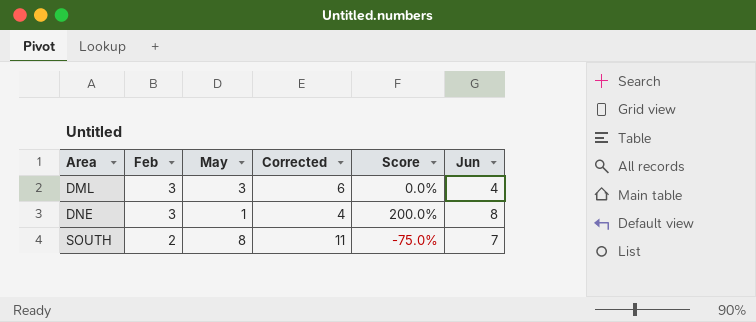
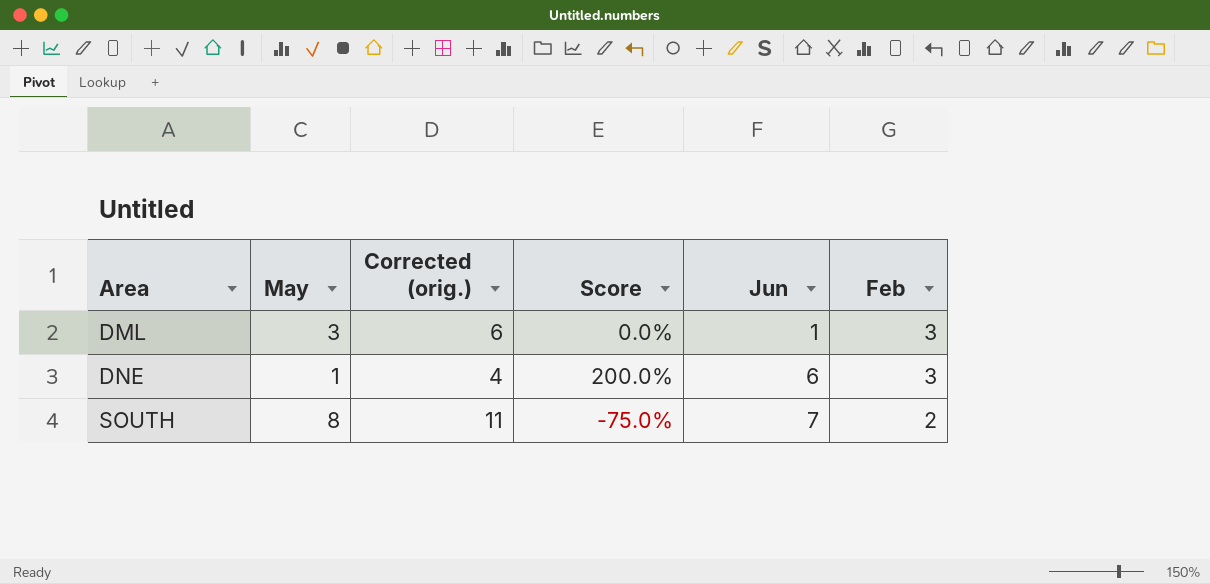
column name: Corrected -> Corrected (orig.)
column Feb | position: 2 -> 6
DML | Jun: 4 -> 1
DNE | Jun: 8 -> 6

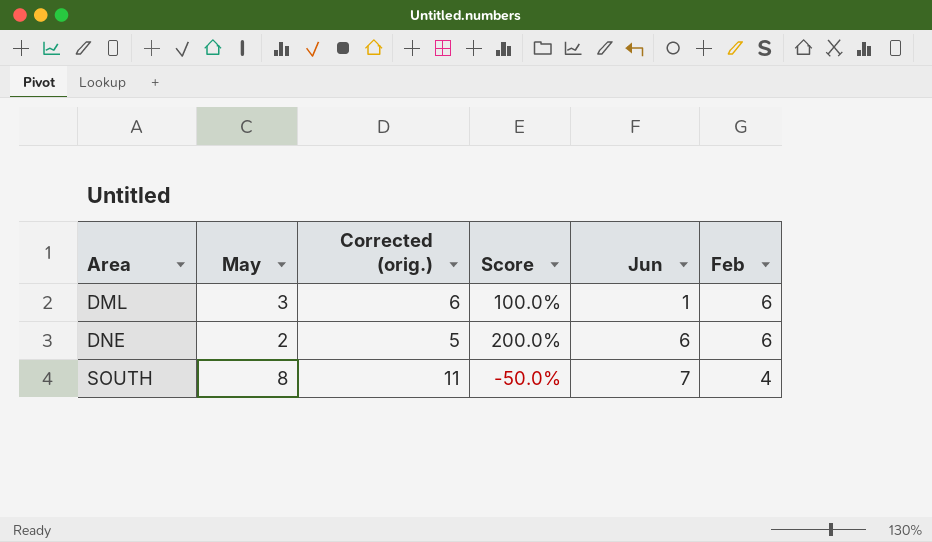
DML | Score: 0.0% -> 100.0%
DML | Feb: 3 -> 6
DNE | May: 1 -> 2
DNE | Corrected (orig.): 4 -> 5
DNE | Feb: 3 -> 6
SOUTH | Score: -75.0% -> -50.0%
SOUTH | Feb: 2 -> 4

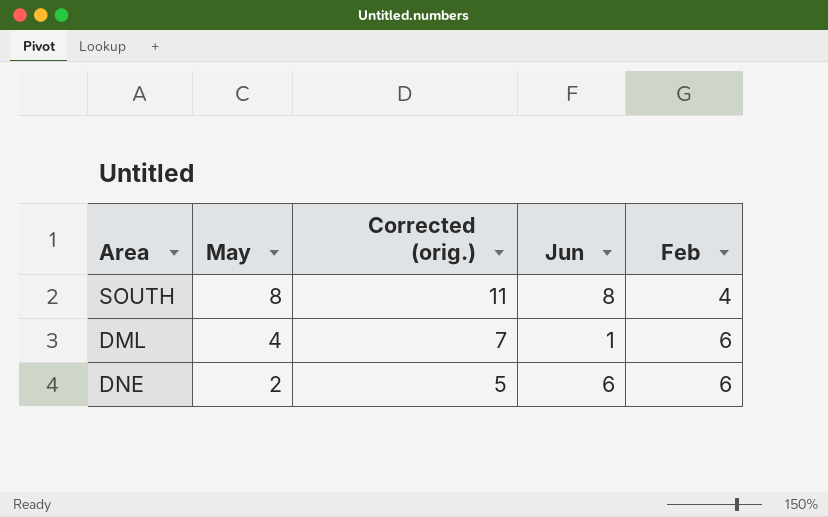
row order: Area ascending -> May descending
column Score | formula: ([Feb] - [May]) / [May] -> none
SOUTH | Jun: 7 -> 8
DML | May: 3 -> 4
DML | Corrected (orig.): 6 -> 7

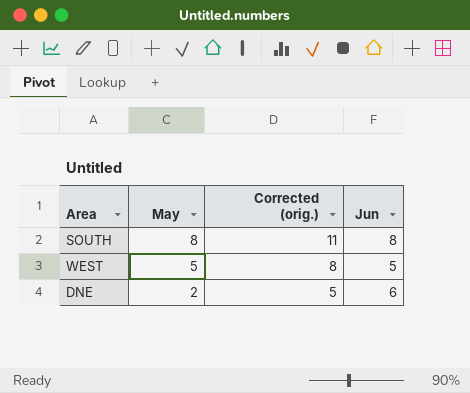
column Feb | position: 5 -> none
row DML: 4 | 7 | 1 | 6 -> none
row WEST: none -> 5 | 8 | 5

